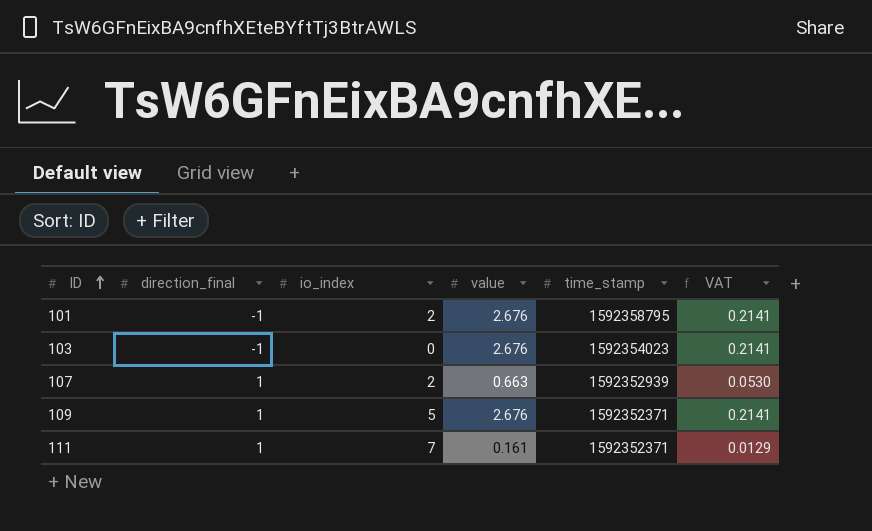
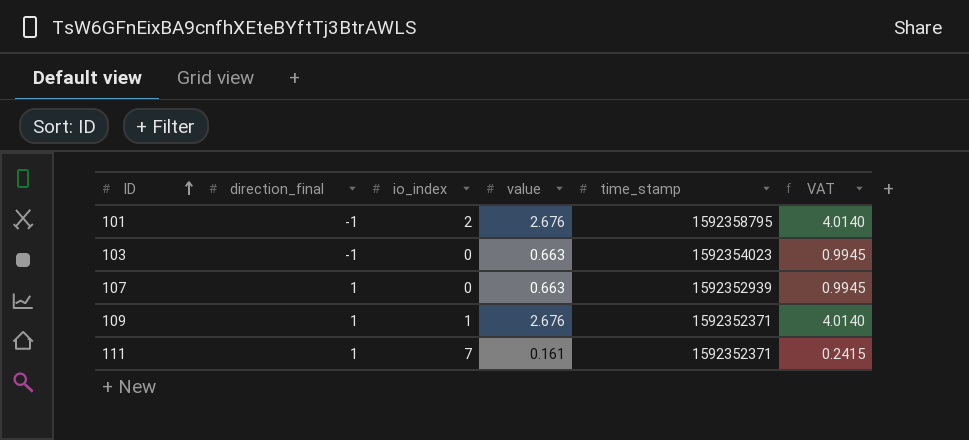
column VAT | formula: [value] * 0.08 -> [value] * 1.5
103 | value: 2.676 -> 0.663
107 | io_index: 2 -> 0
109 | io_index: 5 -> 1

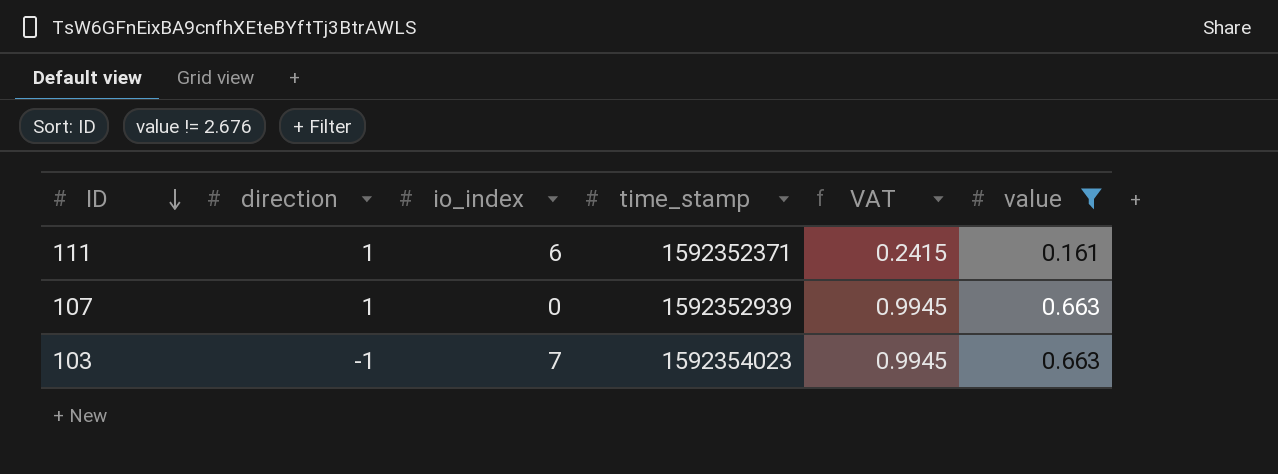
filter: none -> value != 2.676
row order: ID ascending -> ID descending
column name: direction_final -> direction
column value | position: 4 -> 6
111 | io_index: 7 -> 6
103 | io_index: 0 -> 7

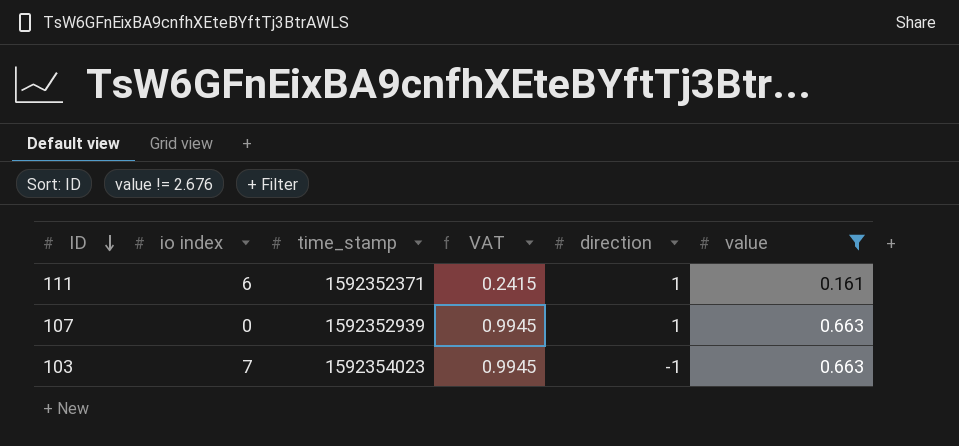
column name: io_index -> io index
column direction | position: 2 -> 5

